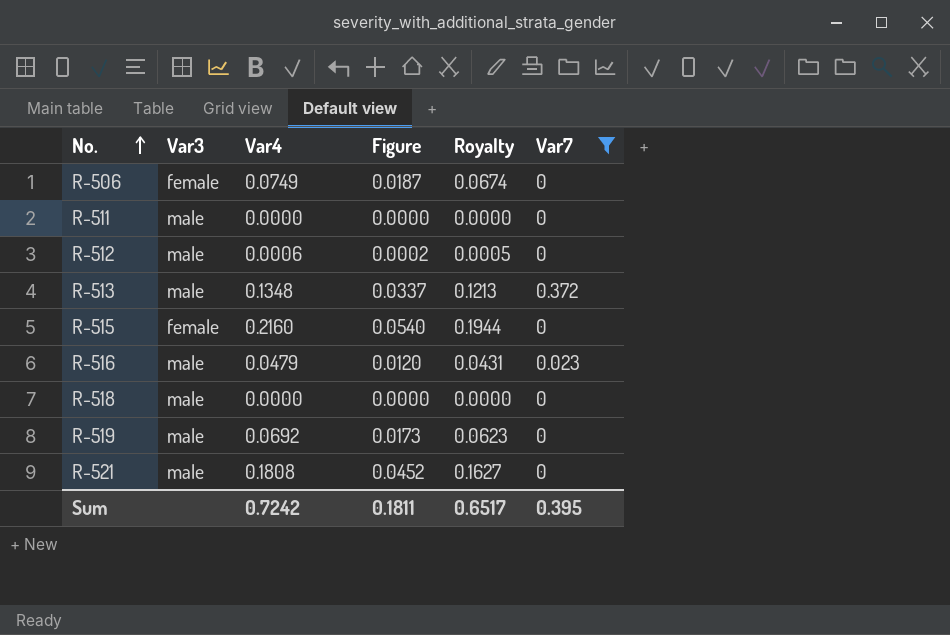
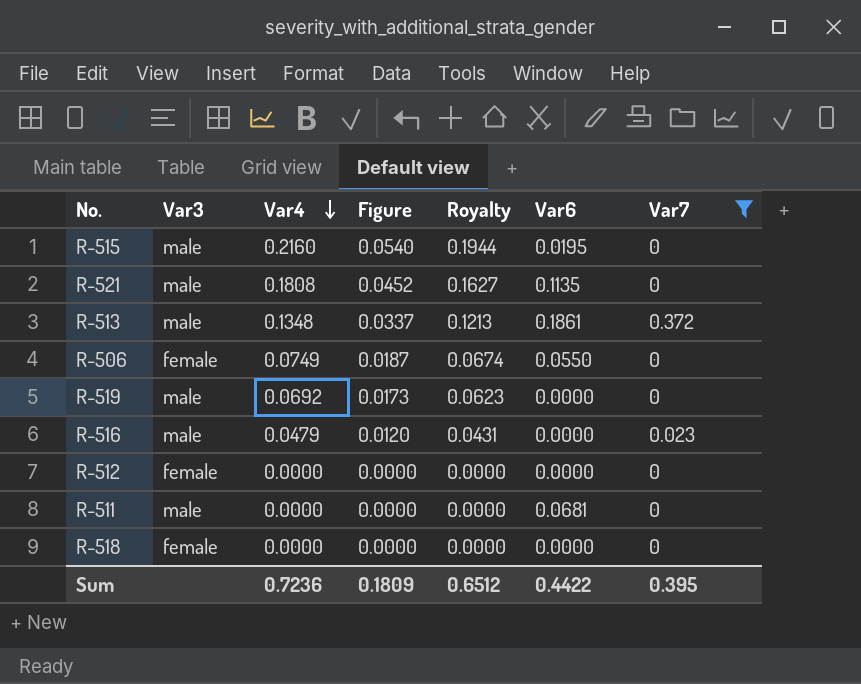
row order: No. ascending -> Var4 descending
column Var6 | position: none -> 6
R-515 | Var3: female -> male
R-512 | Var3: male -> female
R-512 | Var4: 0.0006 -> 0.0000
R-512 | Figure: 0.0002 -> 0.0000
R-512 | Royalty: 0.0005 -> 0.0000
R-518 | Var3: male -> female
Sum | Var4: 0.7242 -> 0.7236
Sum | Figure: 0.1811 -> 0.1809
Sum | Royalty: 0.6517 -> 0.6512

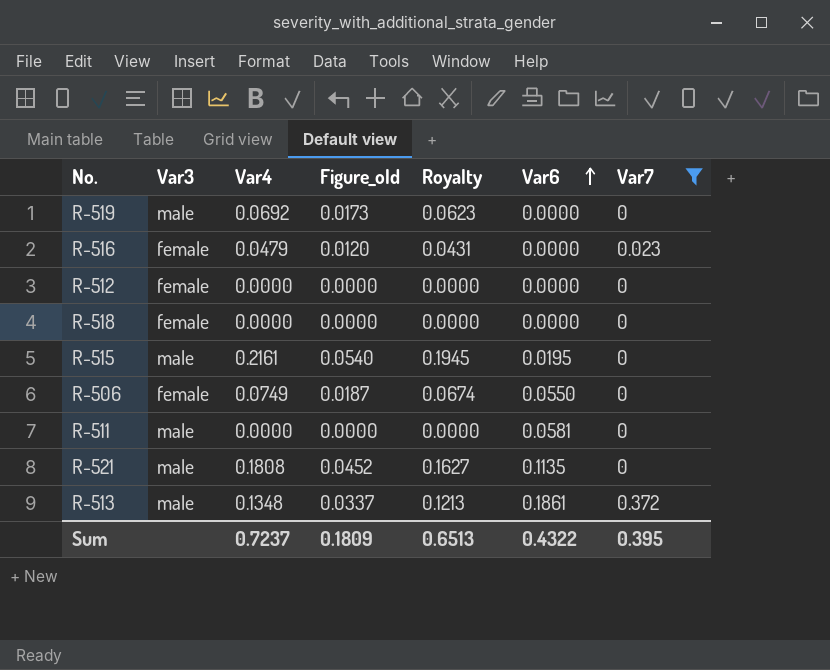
row order: Var4 descending -> Var6 ascending
column name: Figure -> Figure_old
R-516 | Var3: male -> female
R-515 | Var4: 0.2160 -> 0.2161
R-515 | Royalty: 0.1944 -> 0.1945
R-511 | Var6: 0.0681 -> 0.0581
Sum | Var4: 0.7236 -> 0.7237
Sum | Royalty: 0.6512 -> 0.6513
Sum | Var6: 0.4422 -> 0.4322

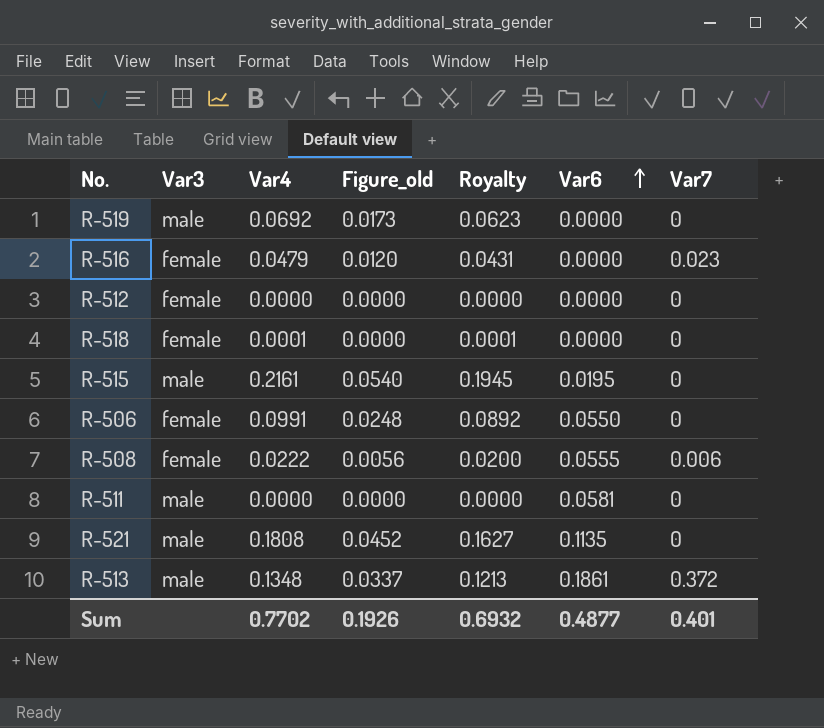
filter: Var7 != 0.006 -> none
R-518 | Var4: 0.0000 -> 0.0001
R-518 | Royalty: 0.0000 -> 0.0001
R-506 | Var4: 0.0749 -> 0.0991
R-506 | Figure_old: 0.0187 -> 0.0248
R-506 | Royalty: 0.0674 -> 0.0892
Sum | Var4: 0.7237 -> 0.7702
Sum | Figure_old: 0.1809 -> 0.1926
Sum | Royalty: 0.6513 -> 0.6932
Sum | Var6: 0.4322 -> 0.4877
Sum | Var7: 0.395 -> 0.401

